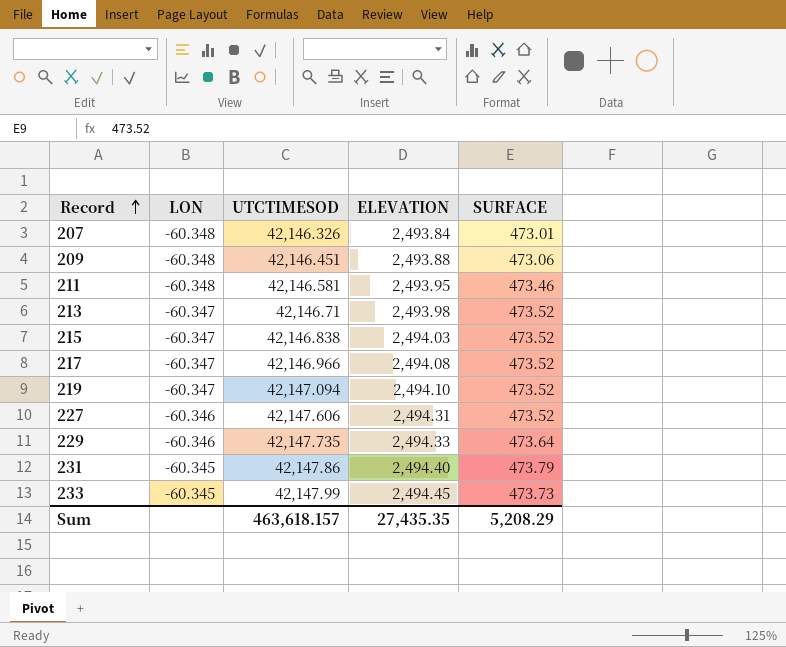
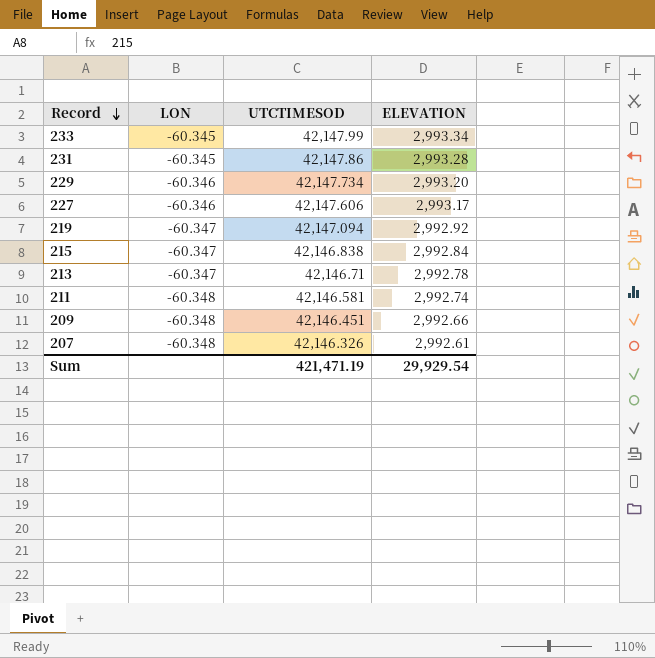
row order: Record ascending -> Record descending
column SURFACE | position: 5 -> none
row 217: -60.347 | 42,146.966 | 2,494.08 | 473.52 -> none
233 | ELEVATION: 2,494.45 -> 2,993.34
231 | ELEVATION: 2,494.40 -> 2,993.28
229 | UTCTIMESOD: 42,147.735 -> 42,147.734
229 | ELEVATION: 2,494.33 -> 2,993.20
227 | ELEVATION: 2,494.31 -> 2,993.17
219 | ELEVATION: 2,494.10 -> 2,992.92
215 | ELEVATION: 2,494.03 -> 2,992.84
213 | ELEVATION: 2,493.98 -> 2,992.78
211 | ELEVATION: 2,493.95 -> 2,992.74
209 | ELEVATION: 2,493.88 -> 2,992.66
207 | ELEVATION: 2,493.84 -> 2,992.61
Sum | UTCTIMESOD: 463,618.157 -> 421,471.19
Sum | ELEVATION: 27,435.35 -> 29,929.54

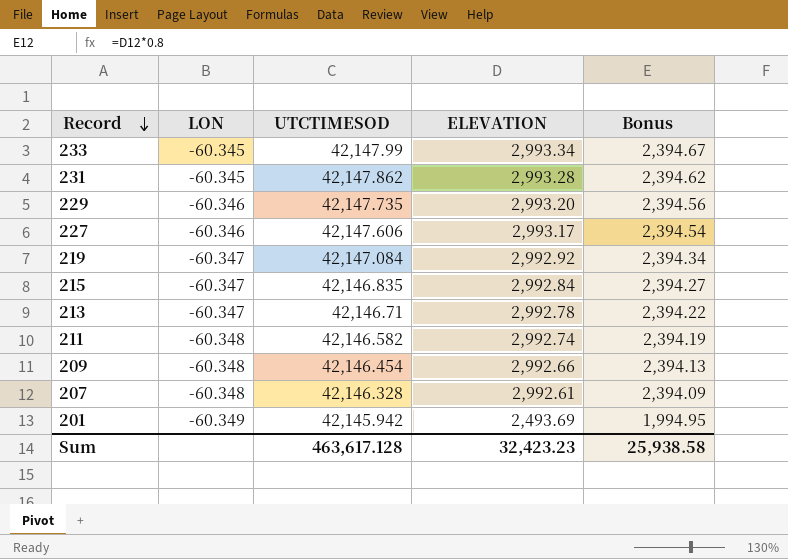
column Bonus | formula: none -> [ELEVATION] * 0.8
231 | UTCTIMESOD: 42,147.86 -> 42,147.862
229 | UTCTIMESOD: 42,147.734 -> 42,147.735
219 | UTCTIMESOD: 42,147.094 -> 42,147.084
215 | UTCTIMESOD: 42,146.838 -> 42,146.835
211 | UTCTIMESOD: 42,146.581 -> 42,146.582
209 | UTCTIMESOD: 42,146.451 -> 42,146.454
207 | UTCTIMESOD: 42,146.326 -> 42,146.328
row 201: none -> -60.349 | 42,145.942 | 2,493.69 | 1,994.95
Sum | UTCTIMESOD: 421,471.19 -> 463,617.128
Sum | ELEVATION: 29,929.54 -> 32,423.23

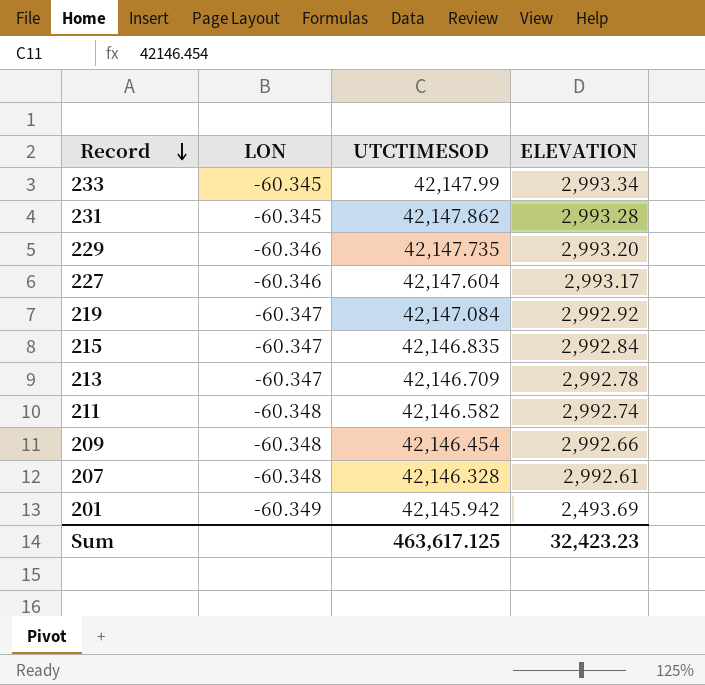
column Bonus | formula: [ELEVATION] * 0.8 -> none
227 | UTCTIMESOD: 42,147.606 -> 42,147.604
213 | UTCTIMESOD: 42,146.71 -> 42,146.709
Sum | UTCTIMESOD: 463,617.128 -> 463,617.125

